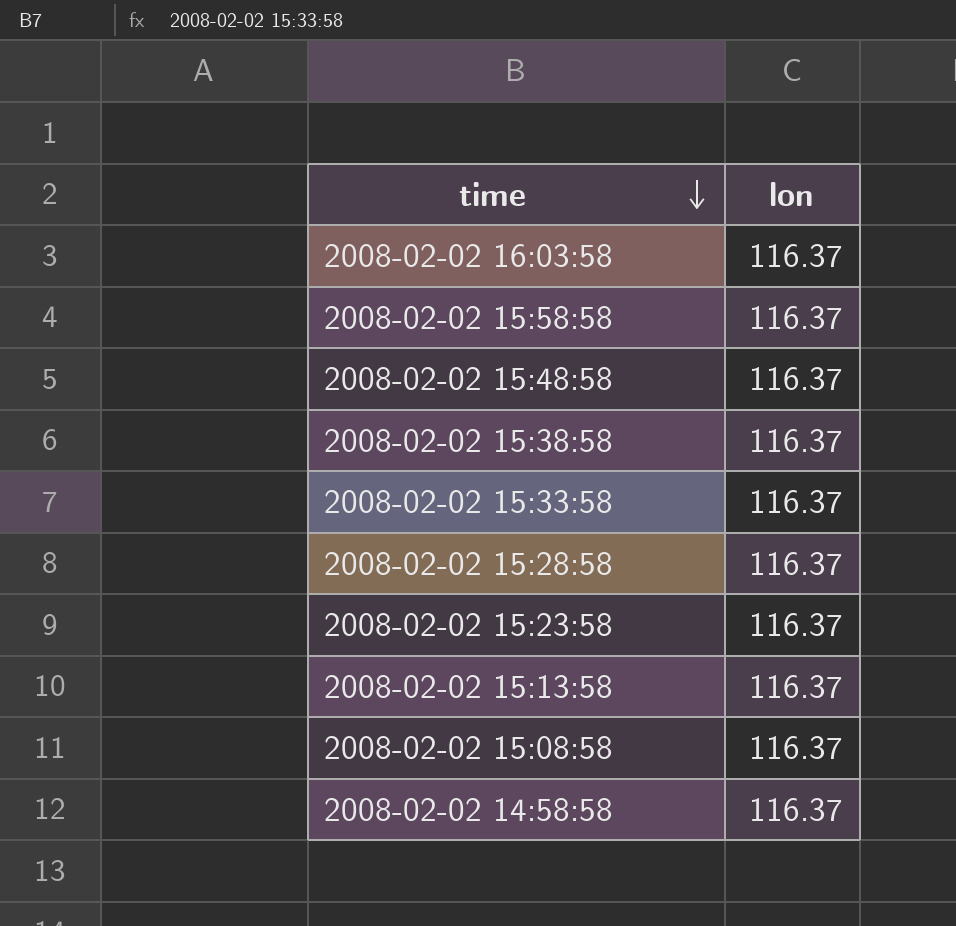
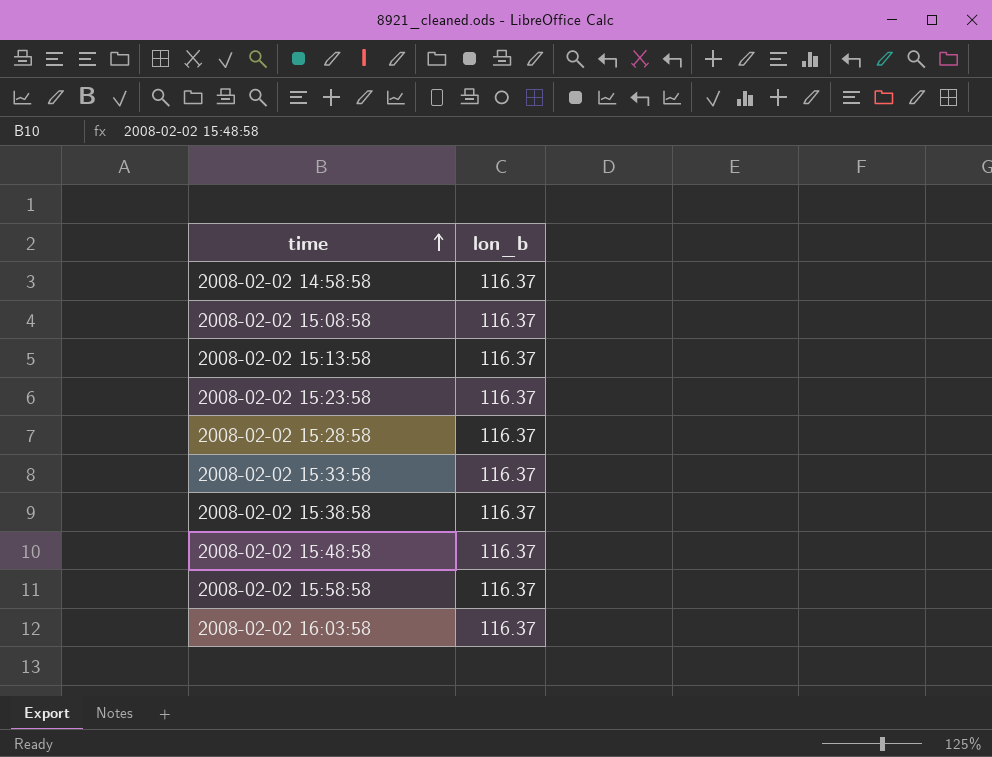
row order: time descending -> time ascending
column name: lon -> lon_b

